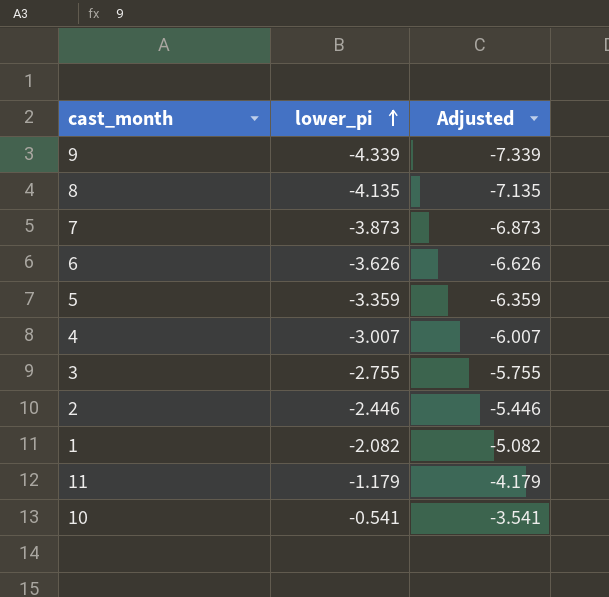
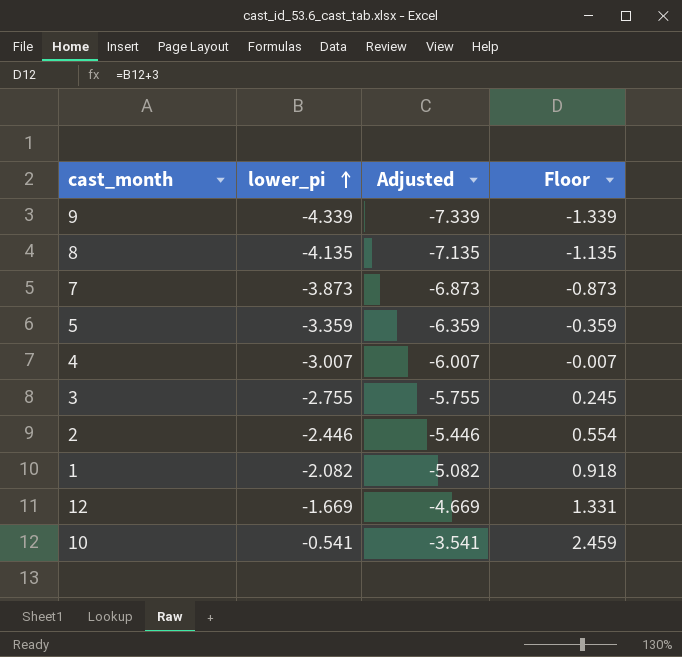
column Floor | formula: none -> [lower_pi] + 3
row 6: -3.626 | -6.626 -> none
row 11: -1.179 | -4.179 -> none
row 12: none -> -1.669 | -4.669 | 1.331

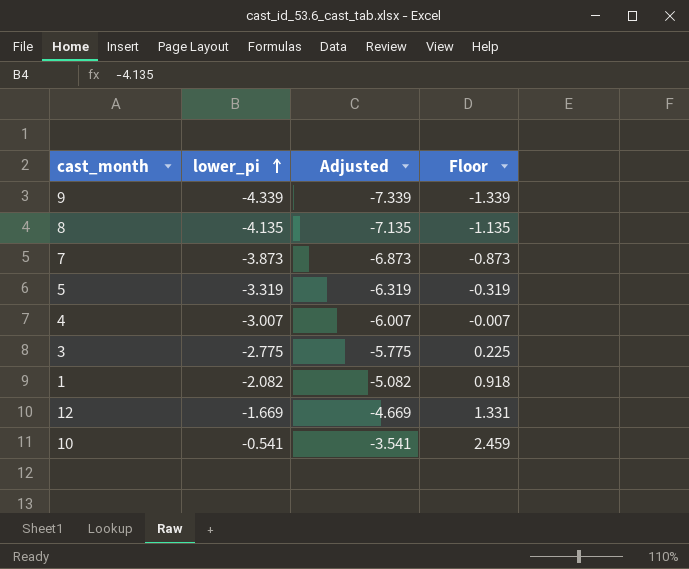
row 2: -2.446 | -5.446 | 0.554 -> none
5 | lower_pi: -3.359 -> -3.319
5 | Adjusted: -6.359 -> -6.319
5 | Floor: -0.359 -> -0.319
3 | lower_pi: -2.755 -> -2.775
3 | Adjusted: -5.755 -> -5.775
3 | Floor: 0.245 -> 0.225

